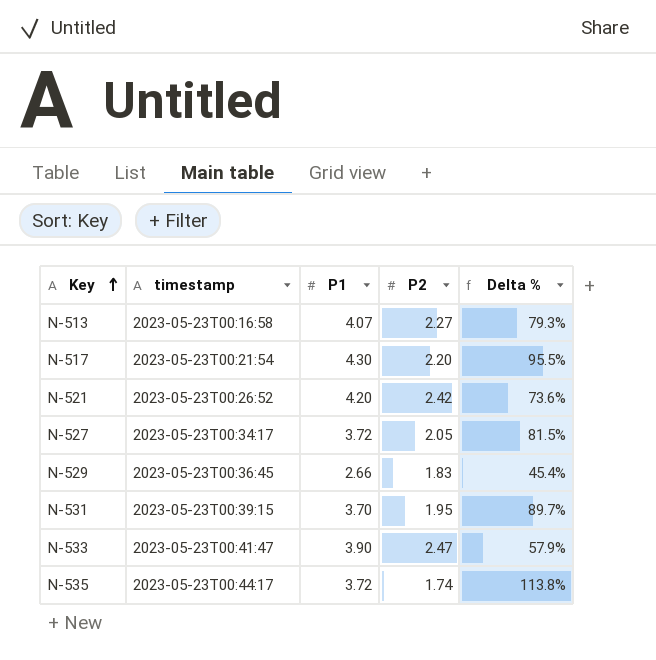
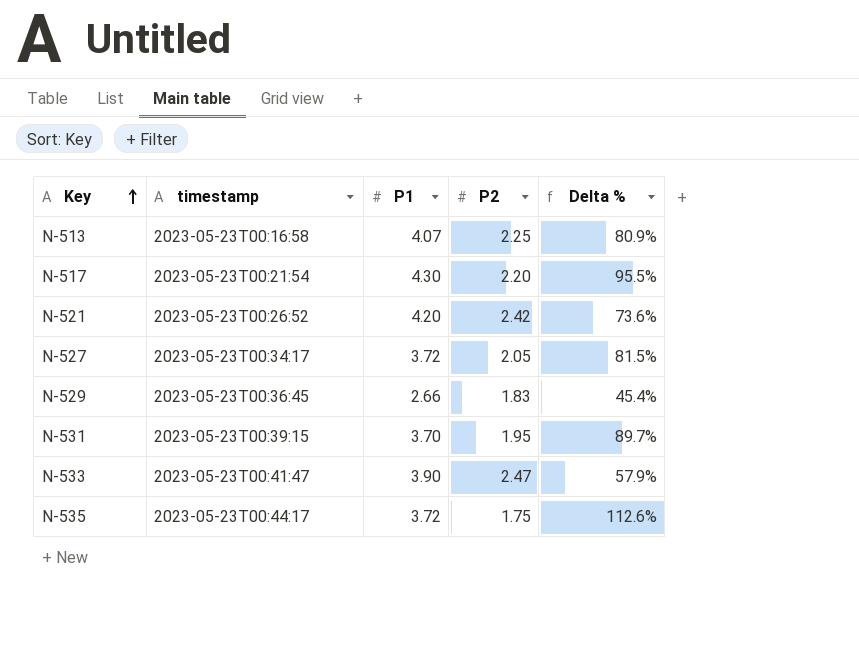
N-513 | P2: 2.27 -> 2.25
N-513 | Delta %: 79.3% -> 80.9%
N-535 | P2: 1.74 -> 1.75
N-535 | Delta %: 113.8% -> 112.6%

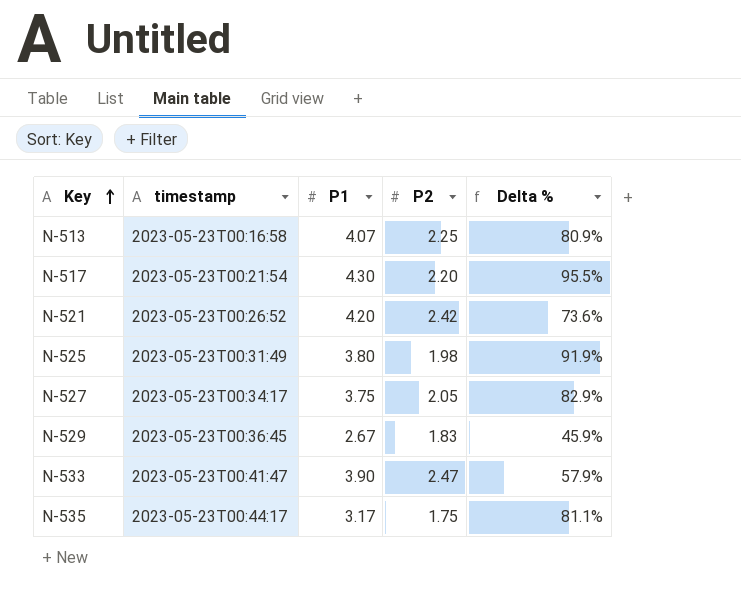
row N-531: 2023-05-23T00:39:15 | 3.70 | 1.95 | 89.7% -> none
row N-525: none -> 2023-05-23T00:31:49 | 3.80 | 1.98 | 91.9%
N-527 | P1: 3.72 -> 3.75
N-527 | Delta %: 81.5% -> 82.9%
N-529 | P1: 2.66 -> 2.67
N-529 | Delta %: 45.4% -> 45.9%
N-535 | P1: 3.72 -> 3.17
N-535 | Delta %: 112.6% -> 81.1%

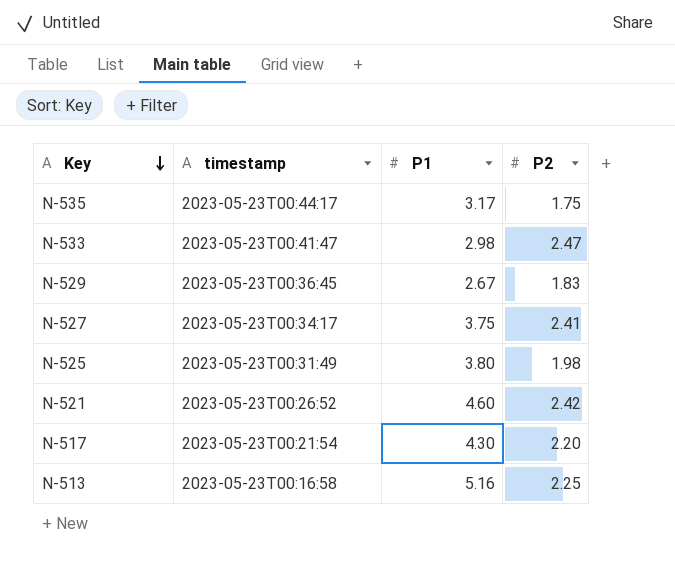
row order: Key ascending -> Key descending
column Delta % | formula: ([P1] - [P2]) / [P2] -> none
N-533 | P1: 3.90 -> 2.98
N-527 | P2: 2.05 -> 2.41
N-521 | P1: 4.20 -> 4.60
N-513 | P1: 4.07 -> 5.16

